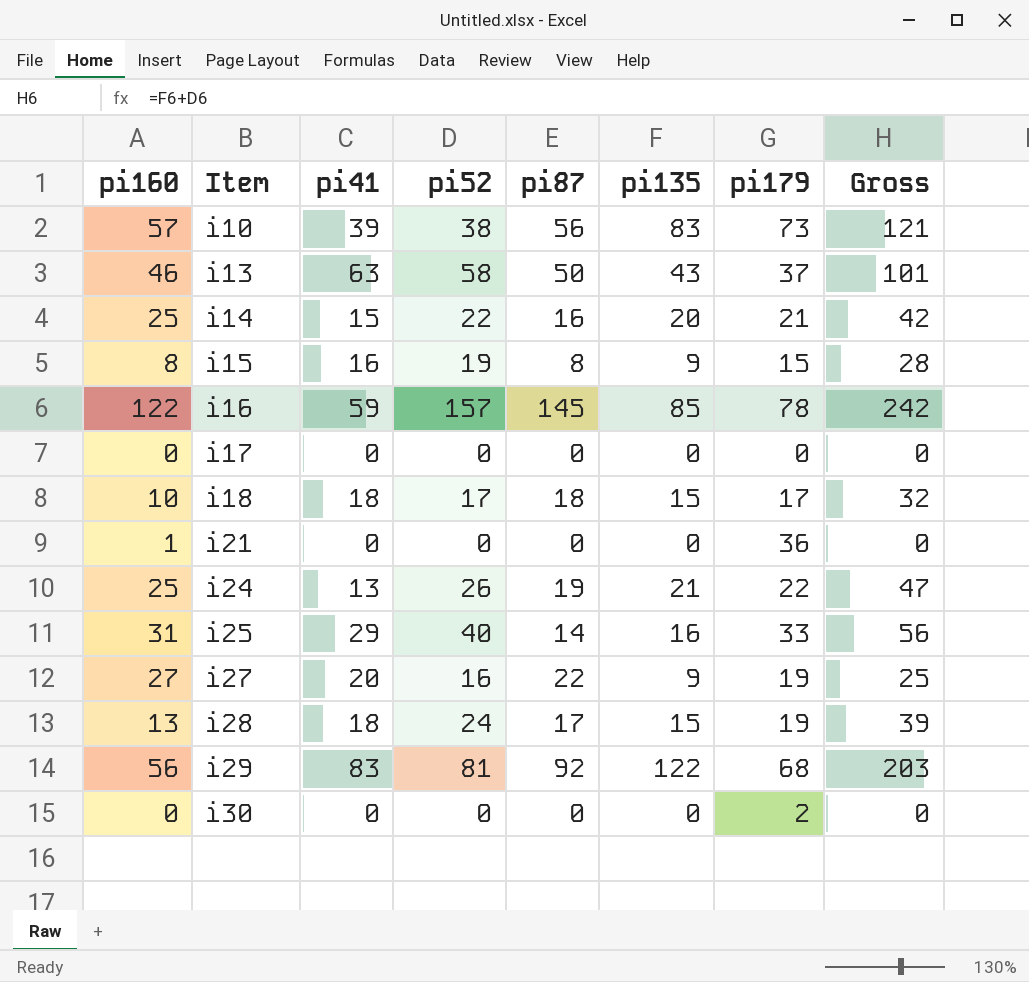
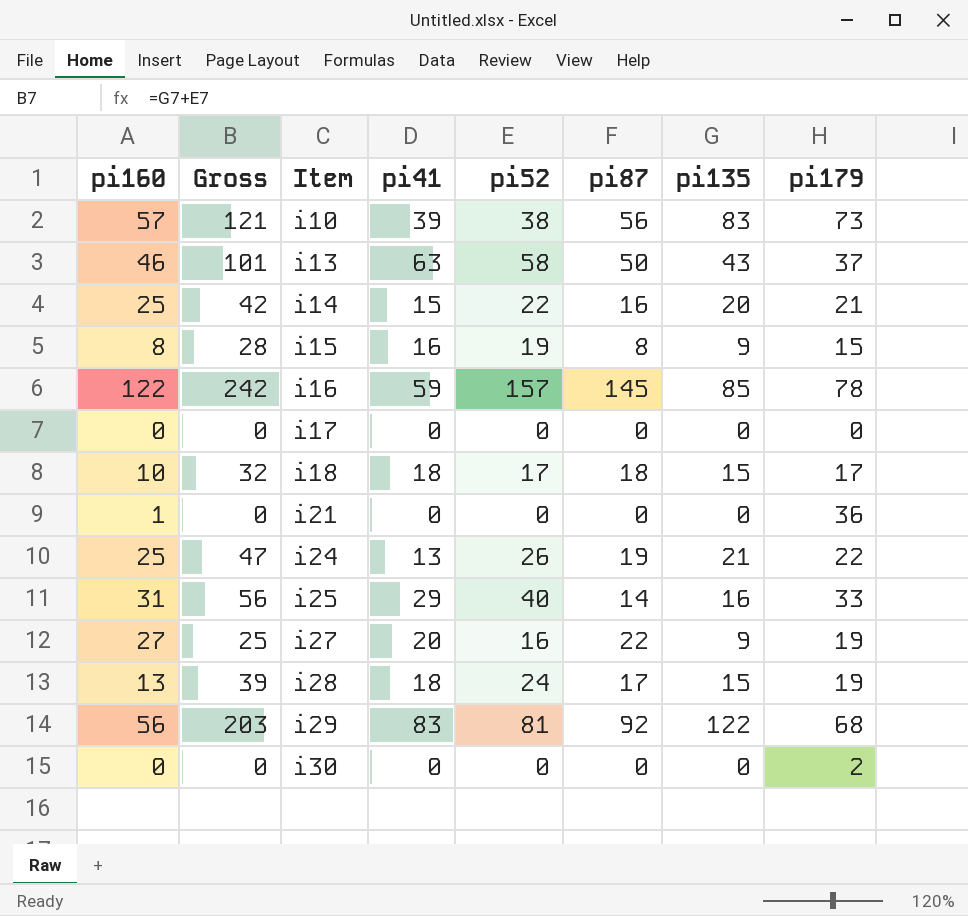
column Gross | position: 8 -> 2

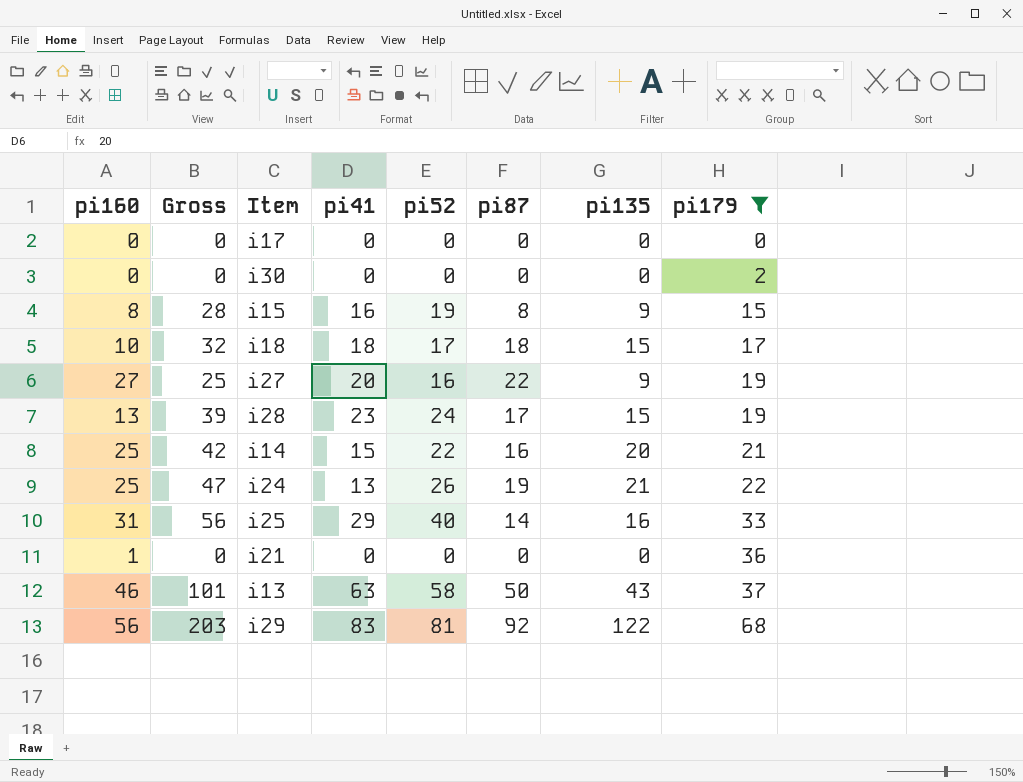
filter: none -> pi179 <= 68
row order: Item ascending -> pi179 ascending
i28 | pi41: 18 -> 23

